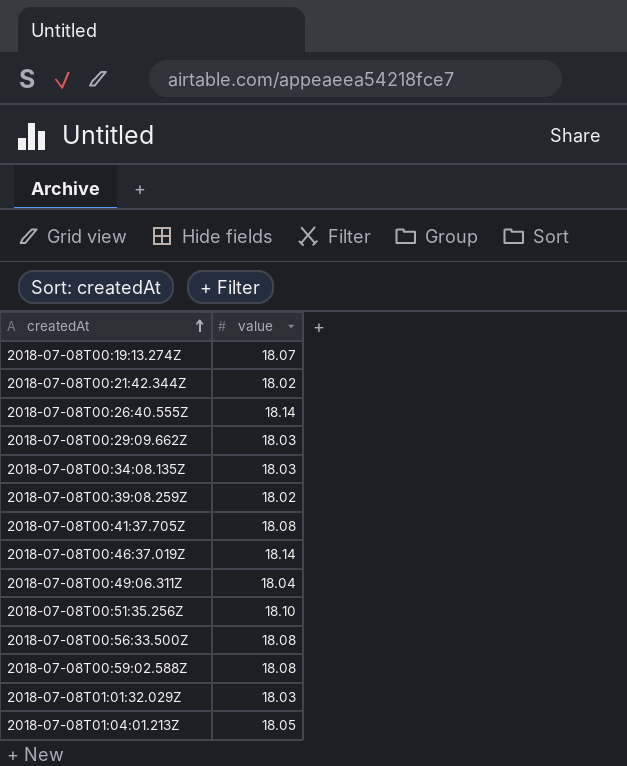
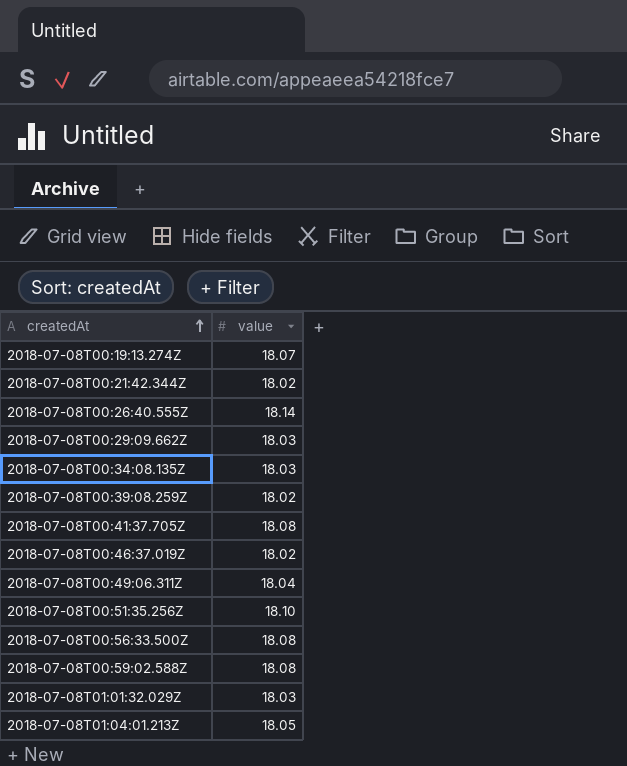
2018-07-08T00:46:37.019Z | value: 18.14 -> 18.02

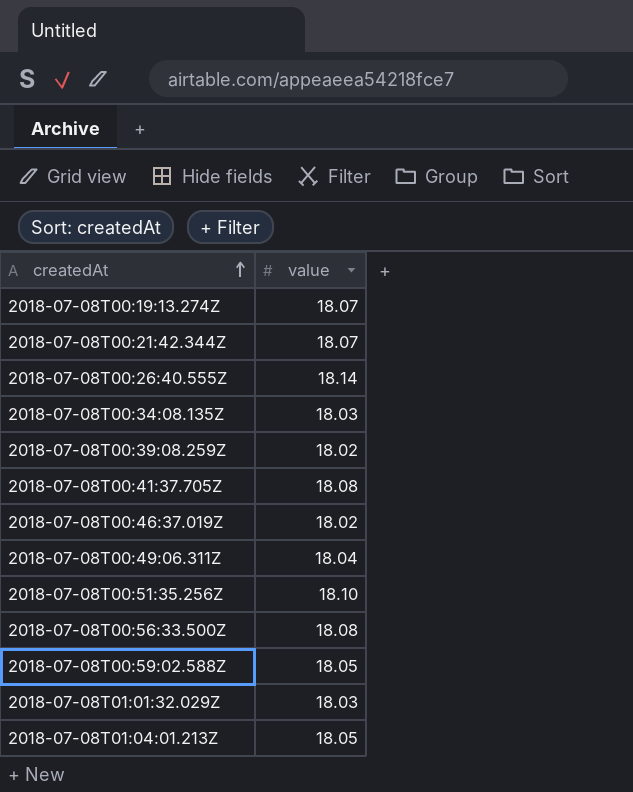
row 2018-07-08T00:29:09.662Z: 18.03 -> none
2018-07-08T00:21:42.344Z | value: 18.02 -> 18.07
2018-07-08T00:59:02.588Z | value: 18.08 -> 18.05

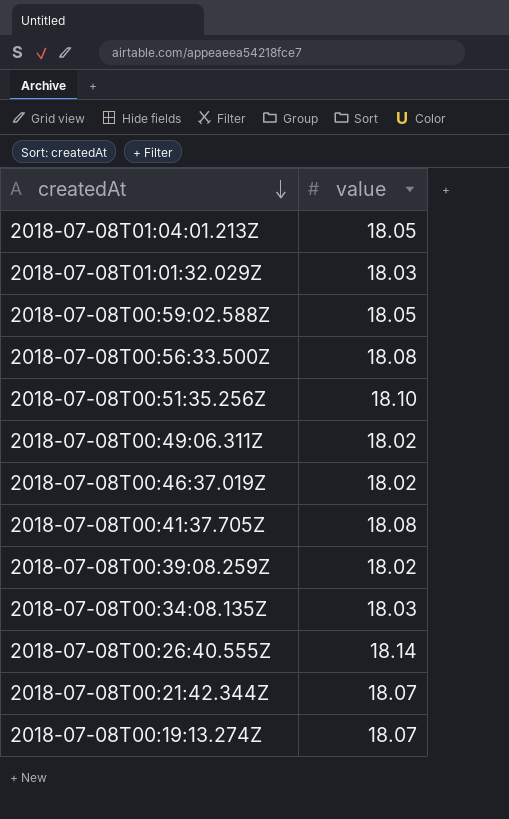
row order: createdAt ascending -> createdAt descending
2018-07-08T00:49:06.311Z | value: 18.04 -> 18.02

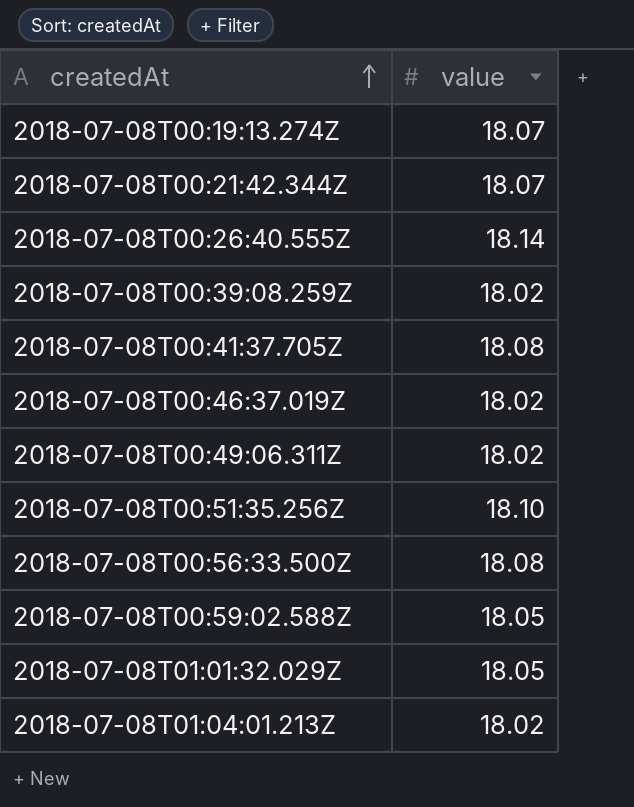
row order: createdAt descending -> createdAt ascending
row 2018-07-08T00:34:08.135Z: 18.03 -> none
2018-07-08T01:01:32.029Z | value: 18.03 -> 18.05
2018-07-08T01:04:01.213Z | value: 18.05 -> 18.02

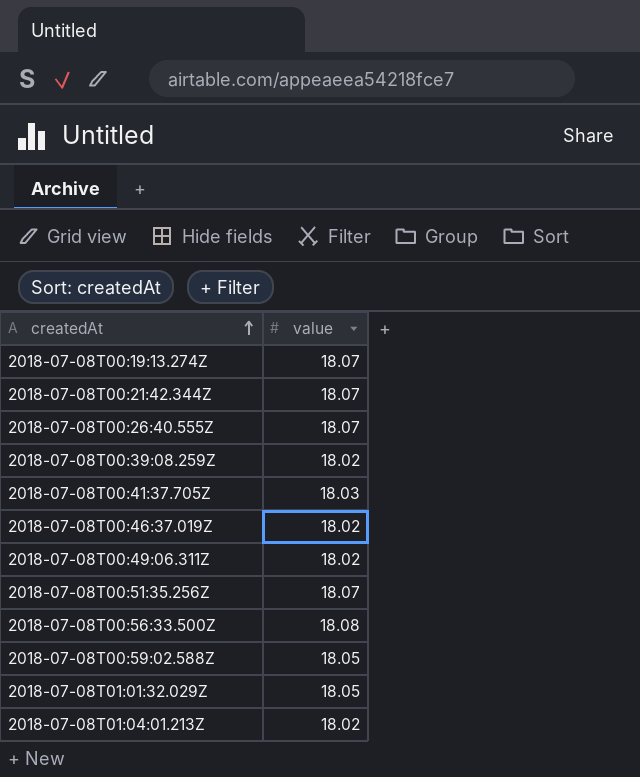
2018-07-08T00:26:40.555Z | value: 18.14 -> 18.07
2018-07-08T00:41:37.705Z | value: 18.08 -> 18.03
2018-07-08T00:51:35.256Z | value: 18.10 -> 18.07

